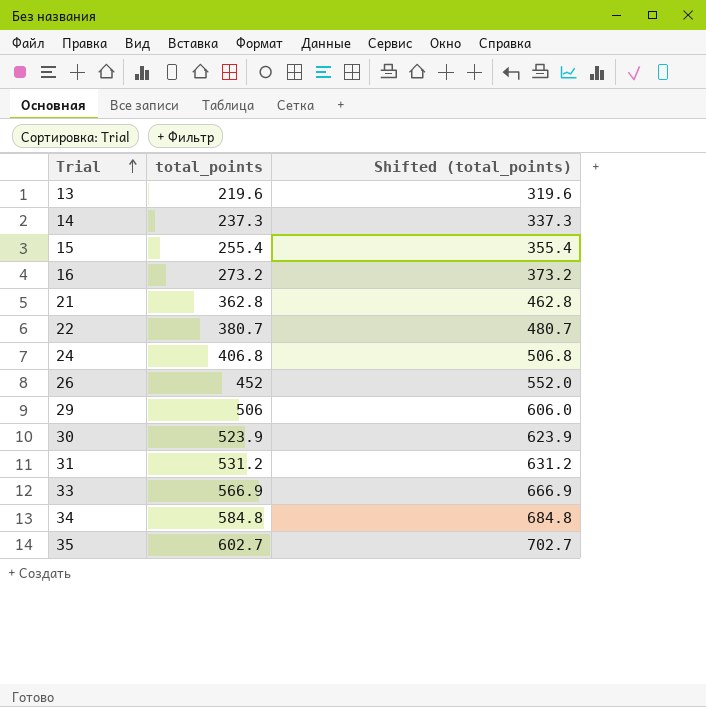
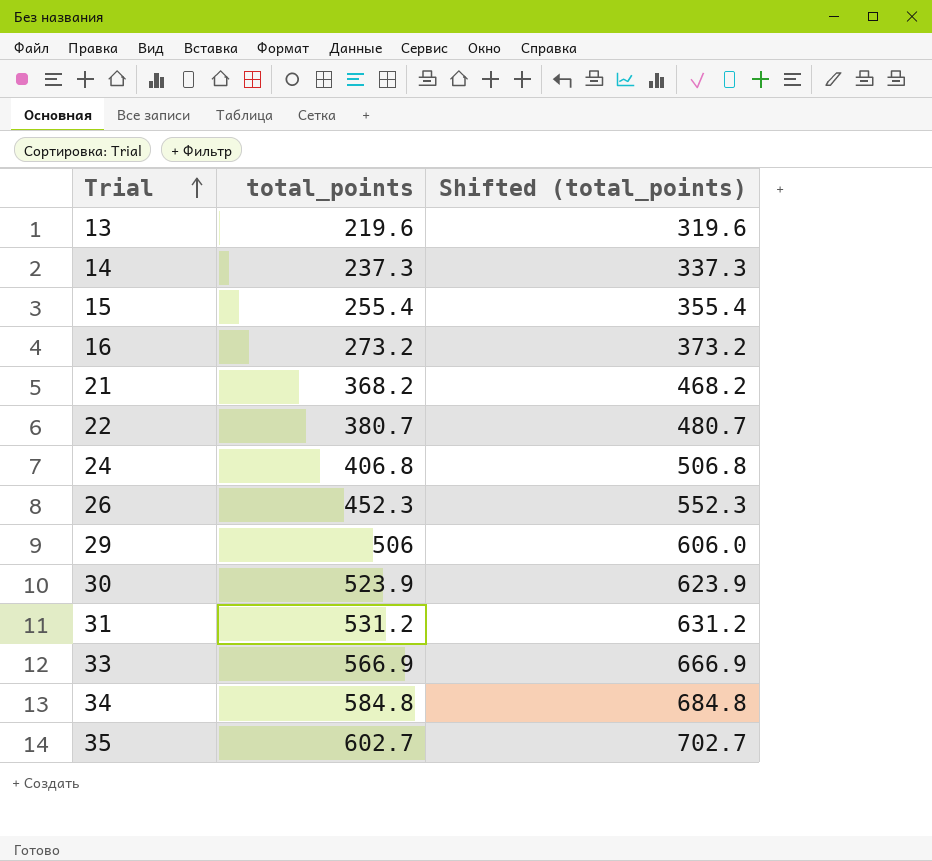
21 | total_points: 362.8 -> 368.2
21 | Shifted (total_points): 462.8 -> 468.2
26 | total_points: 452 -> 452.3
26 | Shifted (total_points): 552.0 -> 552.3

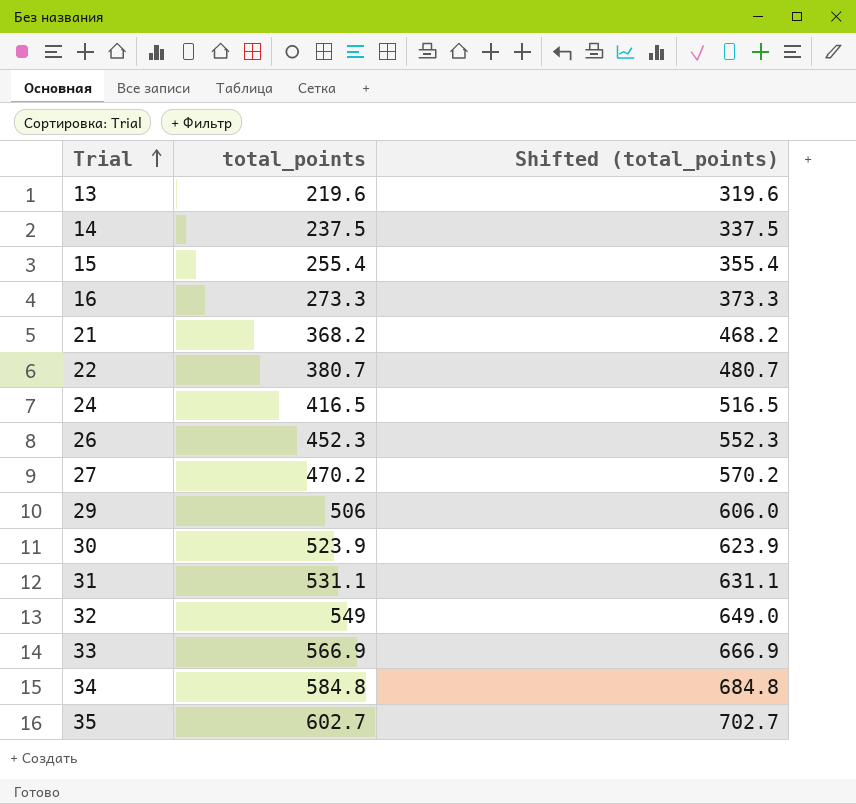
14 | total_points: 237.3 -> 237.5
14 | Shifted (total_points): 337.3 -> 337.5
16 | total_points: 273.2 -> 273.3
16 | Shifted (total_points): 373.2 -> 373.3
24 | total_points: 406.8 -> 416.5
24 | Shifted (total_points): 506.8 -> 516.5
row 27: none -> 470.2 | 570.2
31 | total_points: 531.2 -> 531.1
31 | Shifted (total_points): 631.2 -> 631.1
row 32: none -> 549 | 649.0

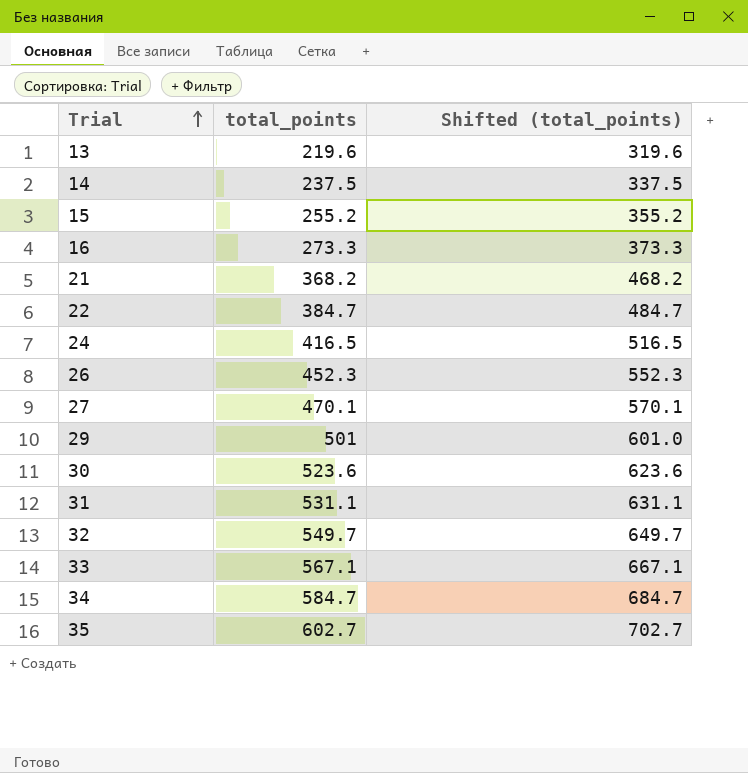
15 | total_points: 255.4 -> 255.2
15 | Shifted (total_points): 355.4 -> 355.2
22 | total_points: 380.7 -> 384.7
22 | Shifted (total_points): 480.7 -> 484.7
27 | total_points: 470.2 -> 470.1
27 | Shifted (total_points): 570.2 -> 570.1
29 | total_points: 506 -> 501
29 | Shifted (total_points): 606.0 -> 601.0
30 | total_points: 523.9 -> 523.6
30 | Shifted (total_points): 623.9 -> 623.6
32 | total_points: 549 -> 549.7
32 | Shifted (total_points): 649.0 -> 649.7
33 | total_points: 566.9 -> 567.1
33 | Shifted (total_points): 666.9 -> 667.1
34 | total_points: 584.8 -> 584.7
34 | Shifted (total_points): 684.8 -> 684.7

